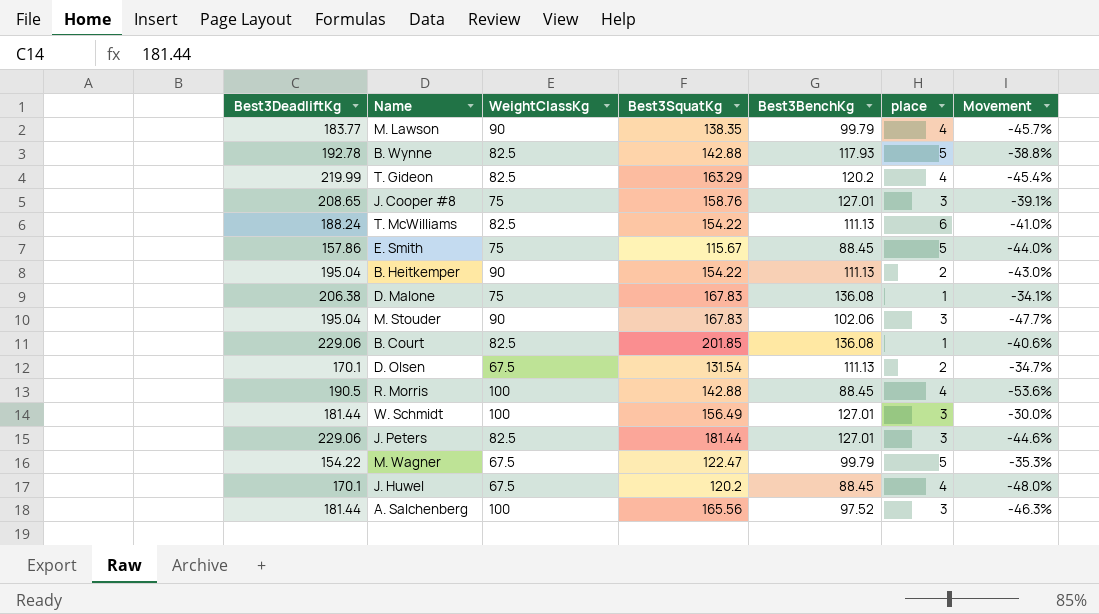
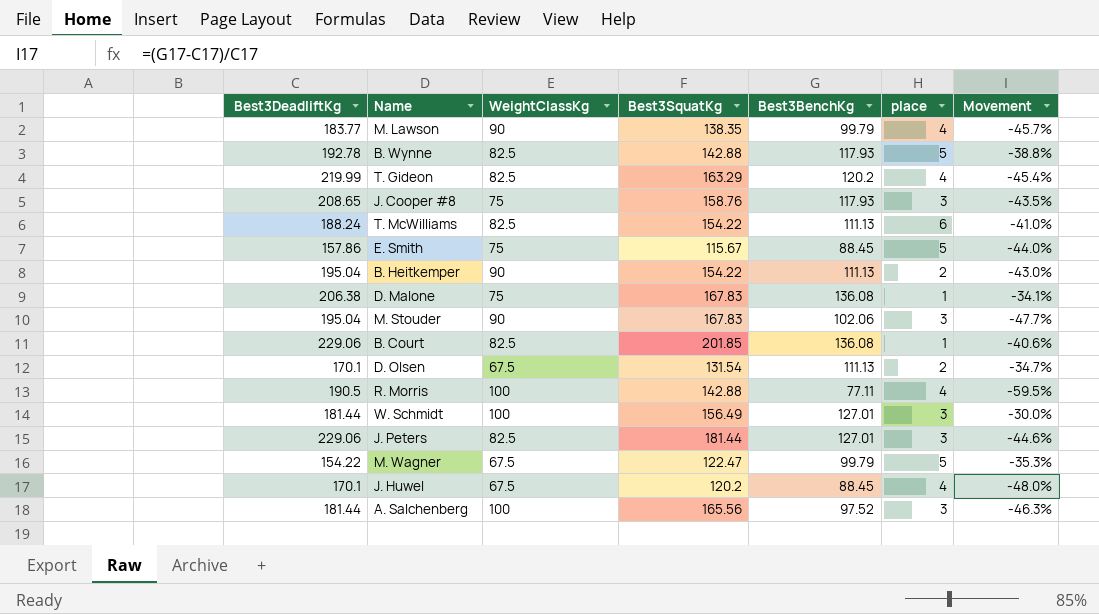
J. Cooper #8 | Best3BenchKg: 127.01 -> 117.93
J. Cooper #8 | Movement: -39.1% -> -43.5%
R. Morris | Best3BenchKg: 88.45 -> 77.11
R. Morris | Movement: -53.6% -> -59.5%

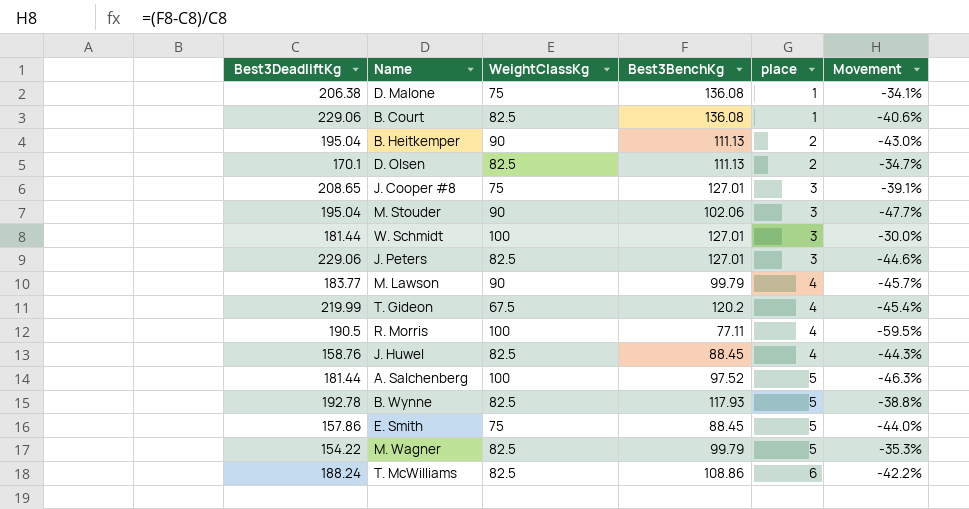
row order: none -> place ascending
column Best3SquatKg | position: 4 -> none
D. Olsen | WeightClassKg: 67.5 -> 82.5
J. Cooper #8 | Best3BenchKg: 117.93 -> 127.01
J. Cooper #8 | Movement: -43.5% -> -39.1%
T. Gideon | WeightClassKg: 82.5 -> 67.5
J. Huwel | Best3DeadliftKg: 170.1 -> 158.76
J. Huwel | WeightClassKg: 67.5 -> 82.5
J. Huwel | Movement: -48.0% -> -44.3%
A. Salchenberg | place: 3 -> 5
M. Wagner | WeightClassKg: 67.5 -> 82.5
T. McWilliams | Best3BenchKg: 111.13 -> 108.86
T. McWilliams | Movement: -41.0% -> -42.2%

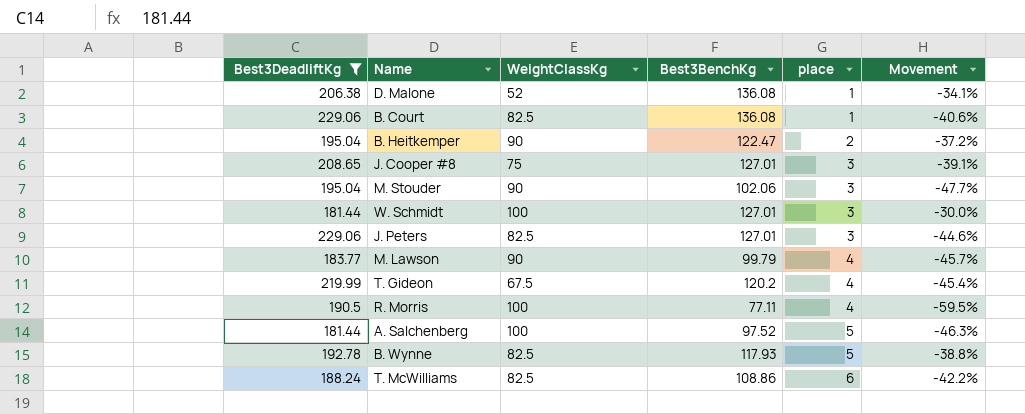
filter: none -> Best3DeadliftKg >= 181.44
D. Malone | WeightClassKg: 75 -> 52
B. Heitkemper | Best3BenchKg: 111.13 -> 122.47
B. Heitkemper | Movement: -43.0% -> -37.2%

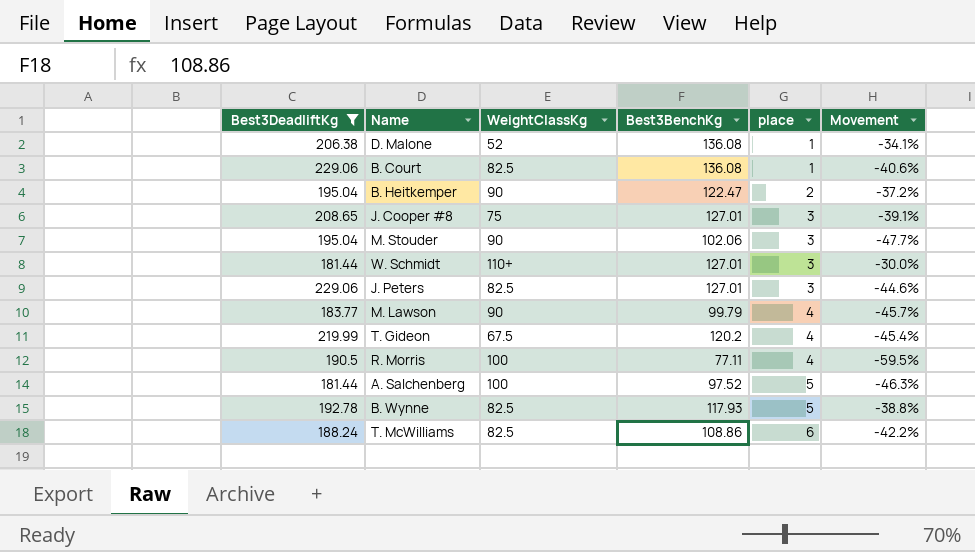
W. Schmidt | WeightClassKg: 100 -> 110+

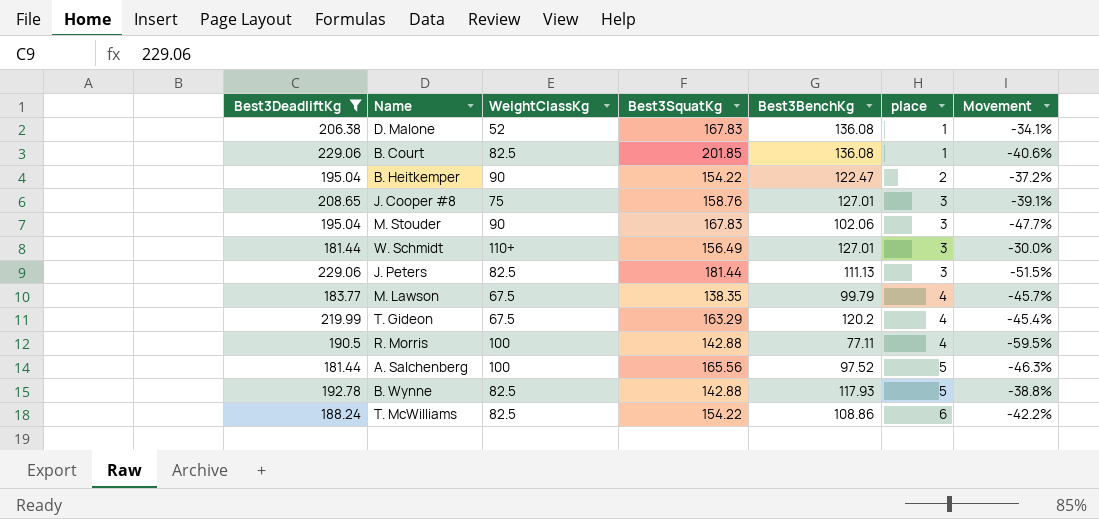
column Best3SquatKg | position: none -> 4
J. Peters | Best3BenchKg: 127.01 -> 111.13
J. Peters | Movement: -44.6% -> -51.5%
M. Lawson | WeightClassKg: 90 -> 67.5

